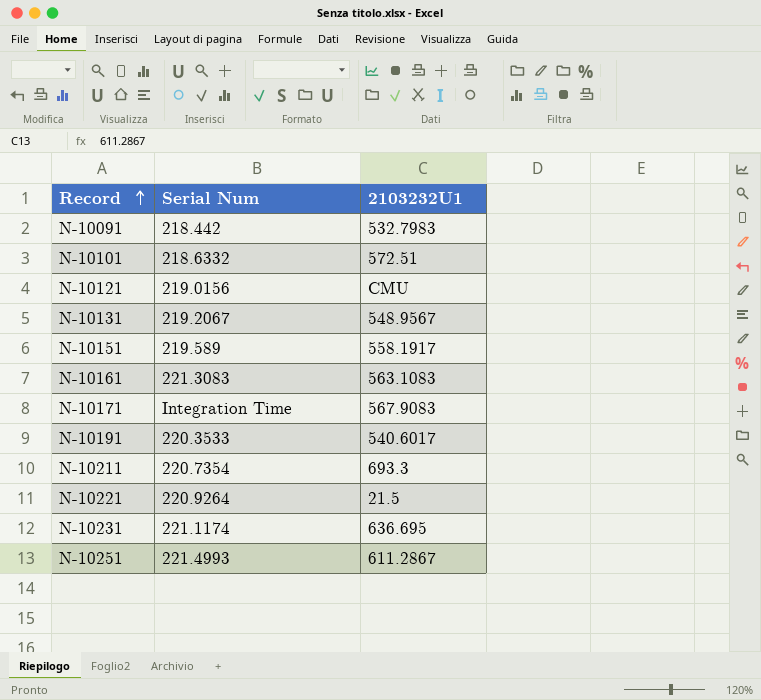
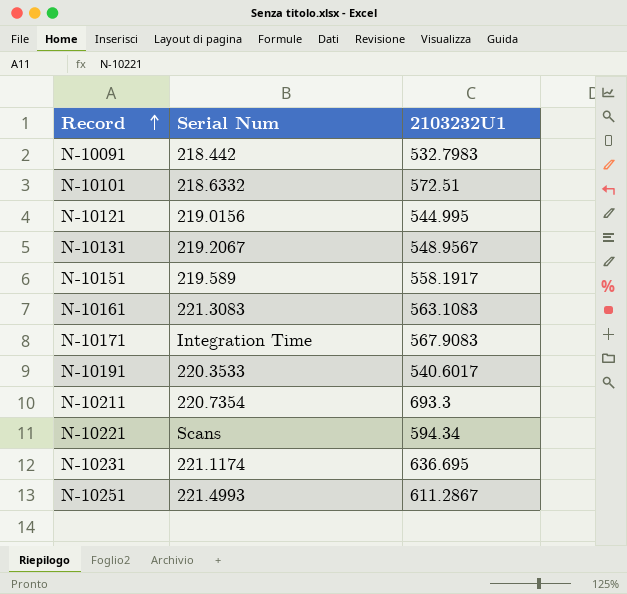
N-10121 | 2103232U1: CMU -> 544.995
N-10221 | Serial Num: 220.9264 -> Scans
N-10221 | 2103232U1: 21.5 -> 594.34

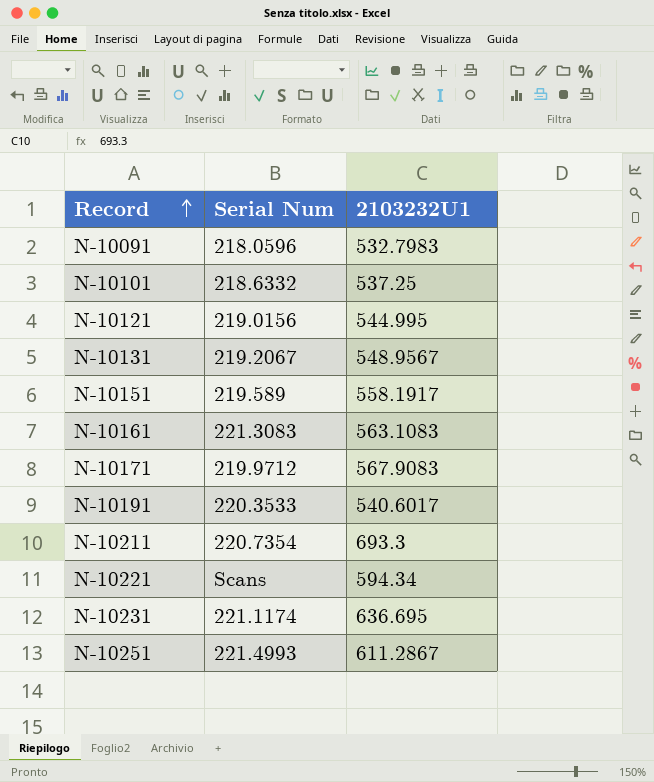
N-10091 | Serial Num: 218.442 -> 218.0596
N-10101 | 2103232U1: 572.51 -> 537.25
N-10171 | Serial Num: Integration Time -> 219.9712

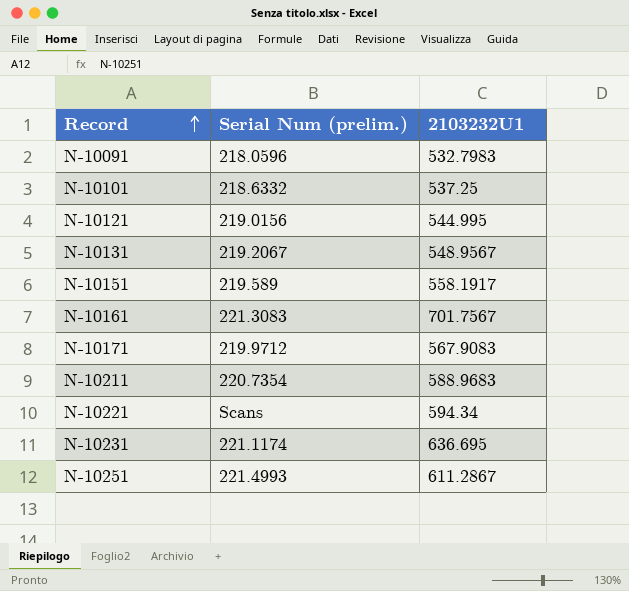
column name: Serial Num -> Serial Num (prelim.)
row N-10191: 220.3533 | 540.6017 -> none
N-10161 | 2103232U1: 563.1083 -> 701.7567
N-10211 | 2103232U1: 693.3 -> 588.9683

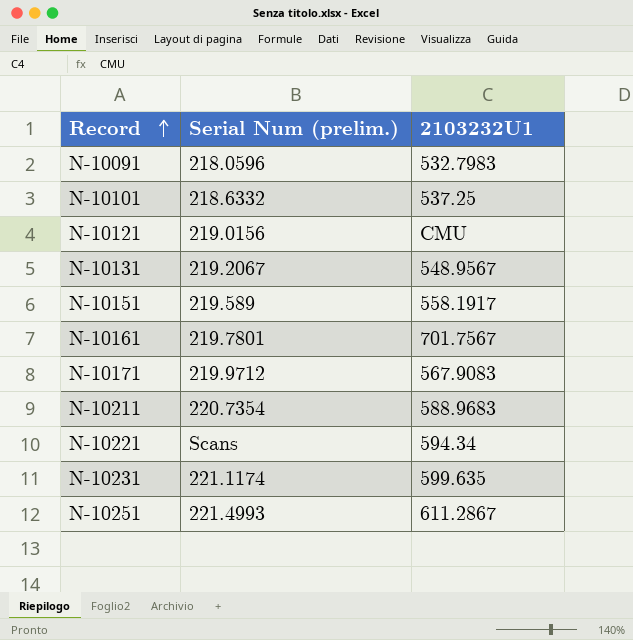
N-10121 | 2103232U1: 544.995 -> CMU
N-10161 | Serial Num (prelim.): 221.3083 -> 219.7801
N-10231 | 2103232U1: 636.695 -> 599.635

